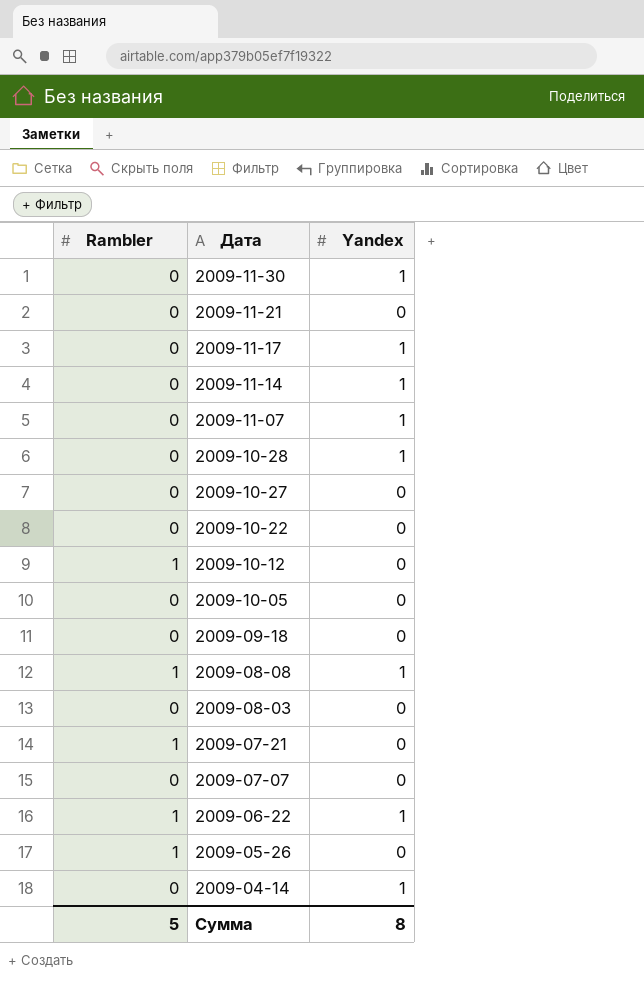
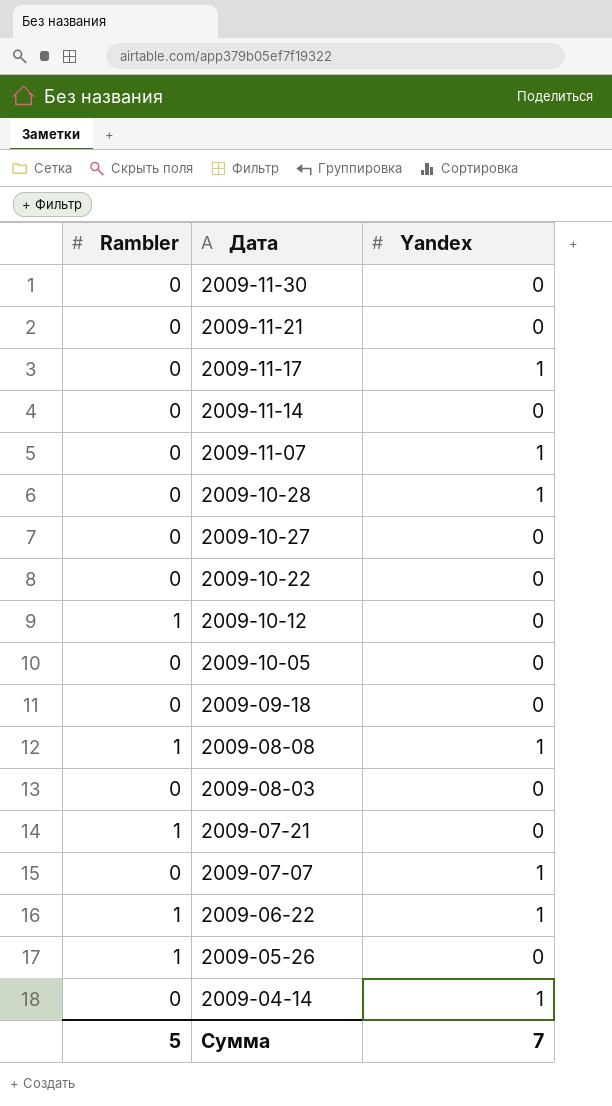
2009-11-30 | Yandex: 1 -> 0
2009-11-14 | Yandex: 1 -> 0
2009-07-07 | Yandex: 0 -> 1
Сумма | Yandex: 8 -> 7

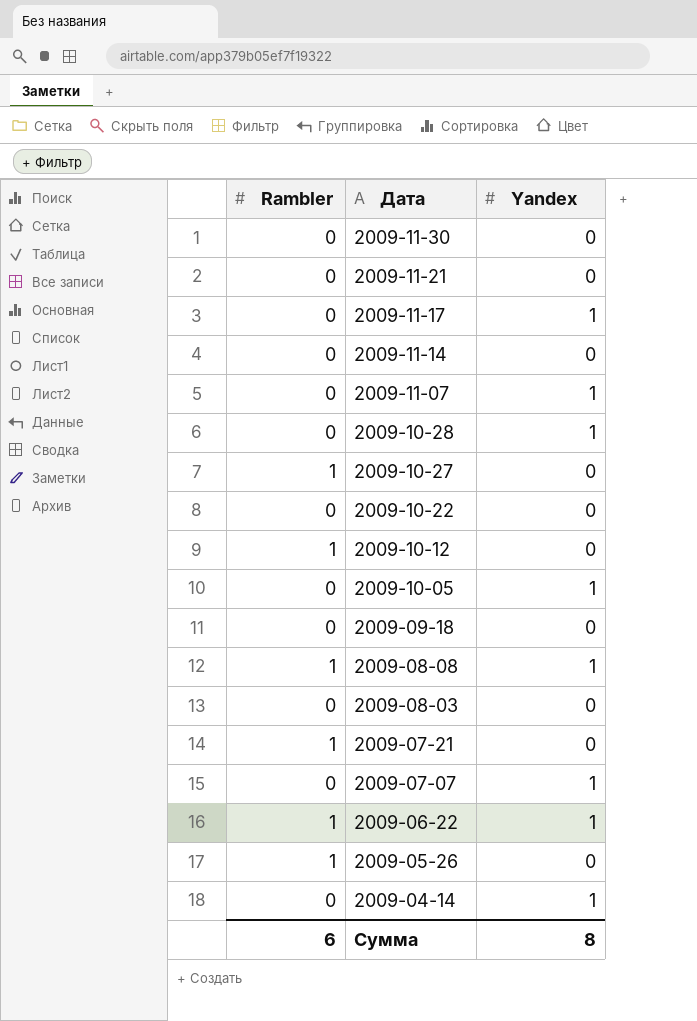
2009-10-27 | Rambler: 0 -> 1
2009-10-05 | Yandex: 0 -> 1
Сумма | Rambler: 5 -> 6
Сумма | Yandex: 7 -> 8

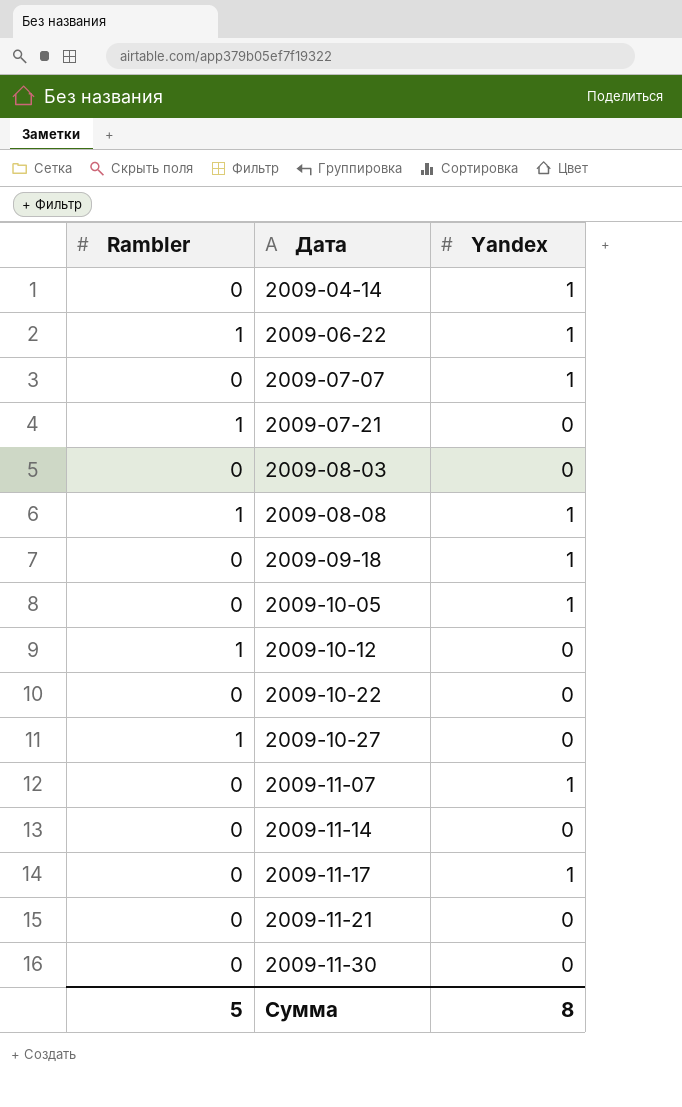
row order: Дата descending -> Дата ascending
row 2009-10-28: 0 | 1 -> none
row 2009-05-26: 1 | 0 -> none
2009-09-18 | Yandex: 0 -> 1
Сумма | Rambler: 6 -> 5

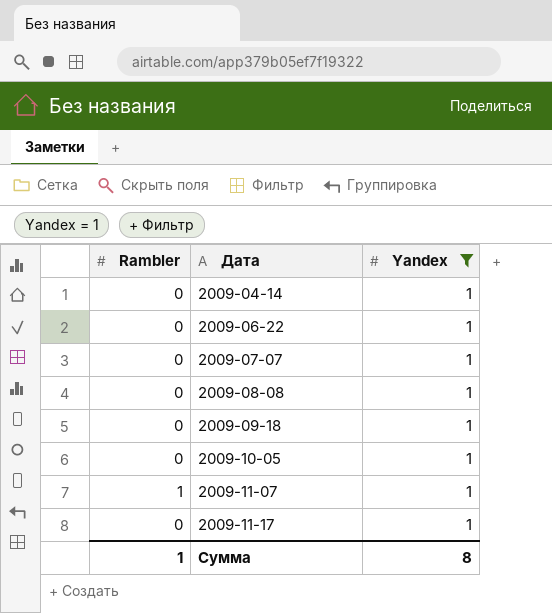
filter: none -> Yandex = 1
2009-06-22 | Rambler: 1 -> 0
2009-08-08 | Rambler: 1 -> 0
2009-11-07 | Rambler: 0 -> 1
Сумма | Rambler: 5 -> 1

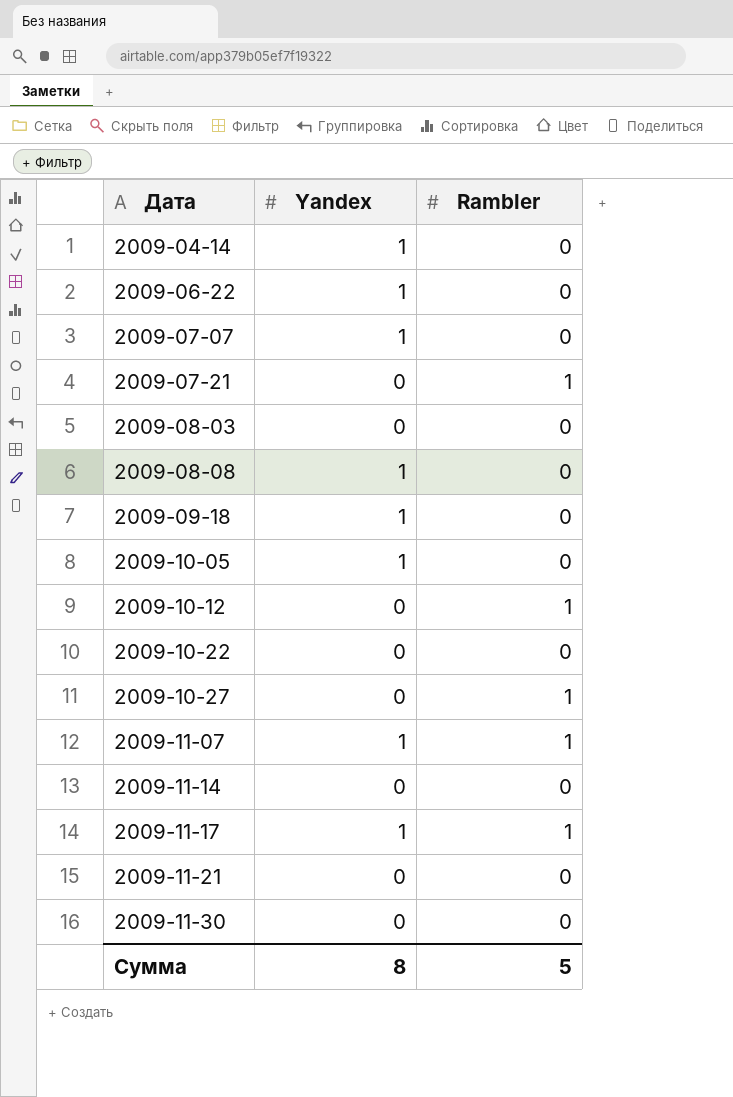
filter: Yandex = 1 -> none
column Rambler | position: 1 -> 3
2009-11-17 | Rambler: 0 -> 1
Сумма | Rambler: 1 -> 5

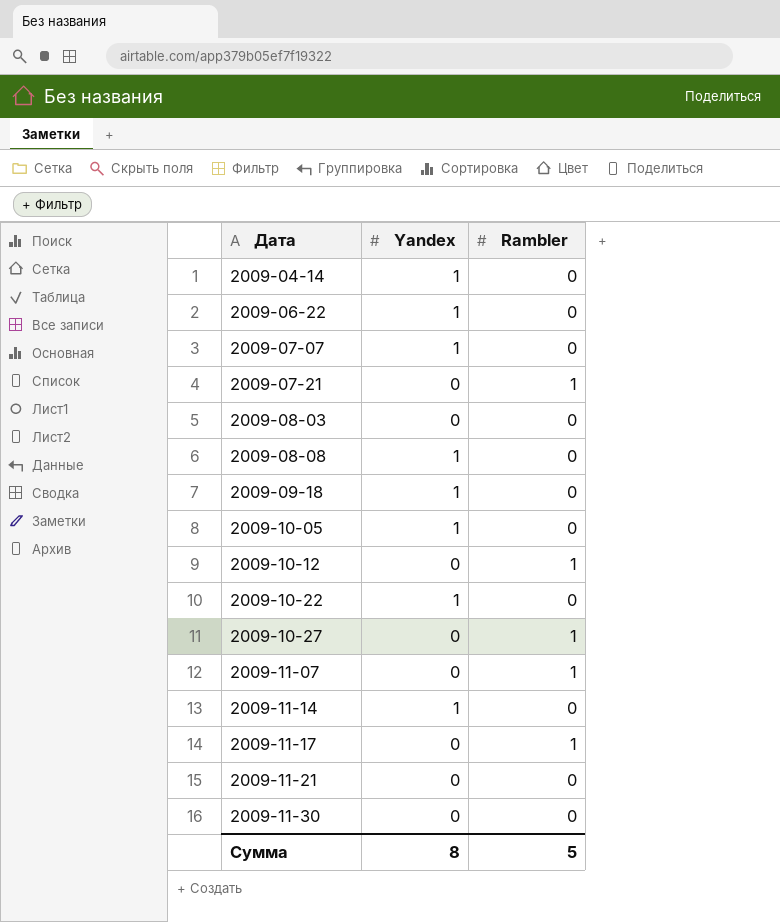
2009-10-22 | Yandex: 0 -> 1
2009-11-07 | Yandex: 1 -> 0
2009-11-14 | Yandex: 0 -> 1
2009-11-17 | Yandex: 1 -> 0

